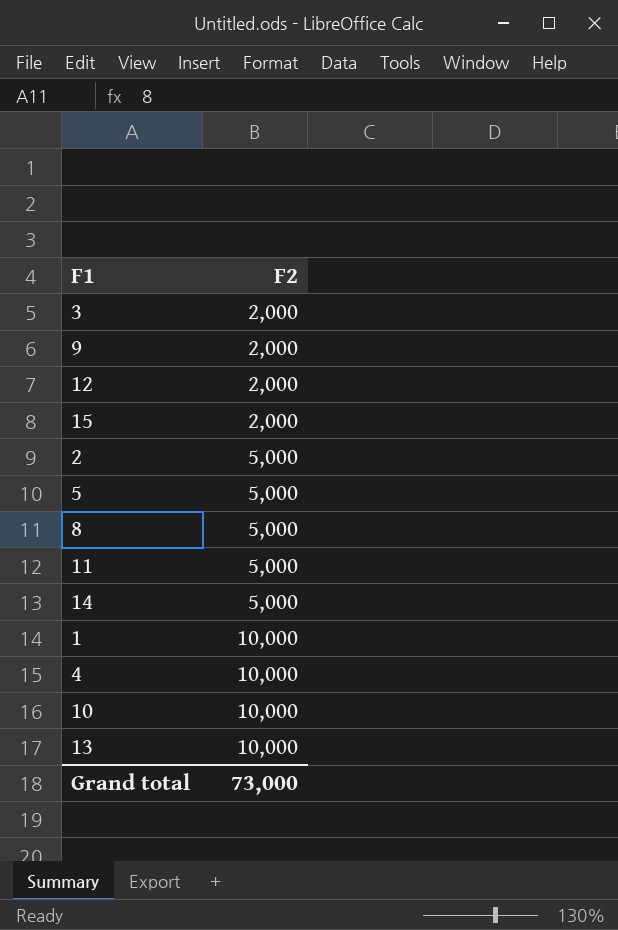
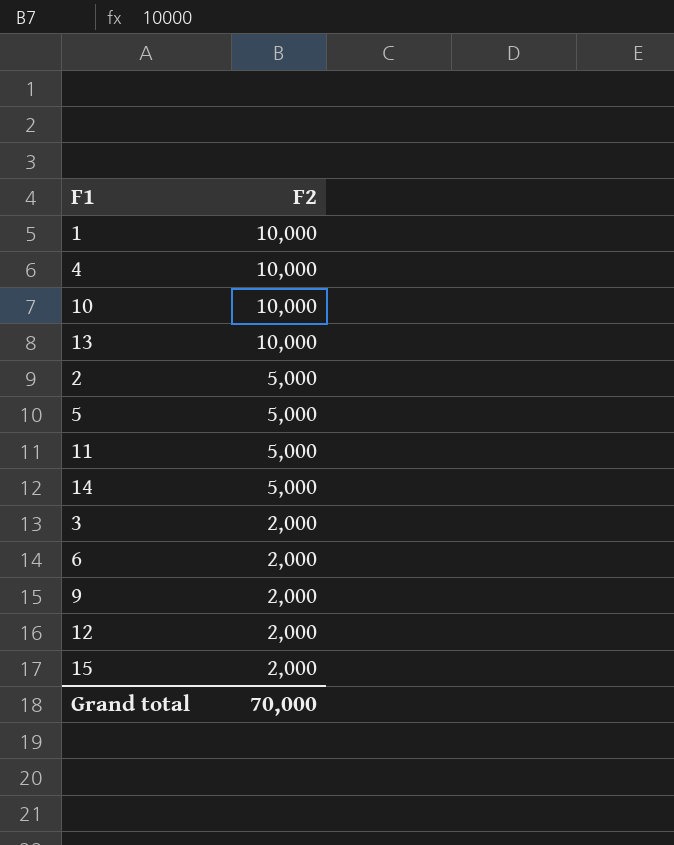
row order: F2 ascending -> F2 descending
row 8: 5,000 -> none
row 6: none -> 2,000
Grand total | F2: 73,000 -> 70,000

